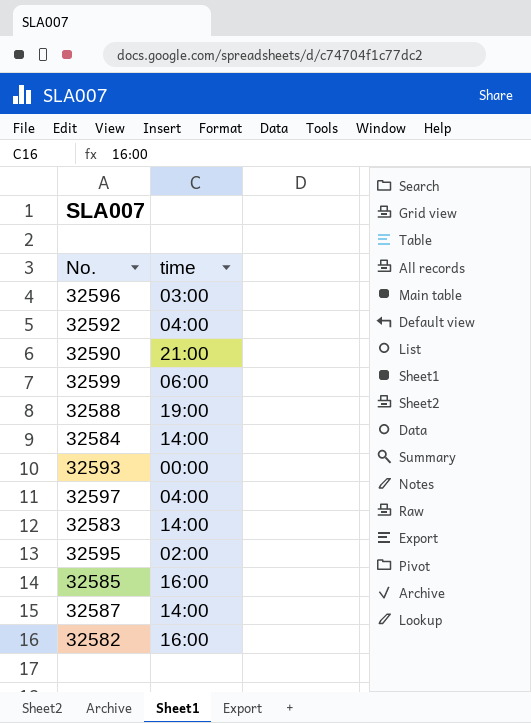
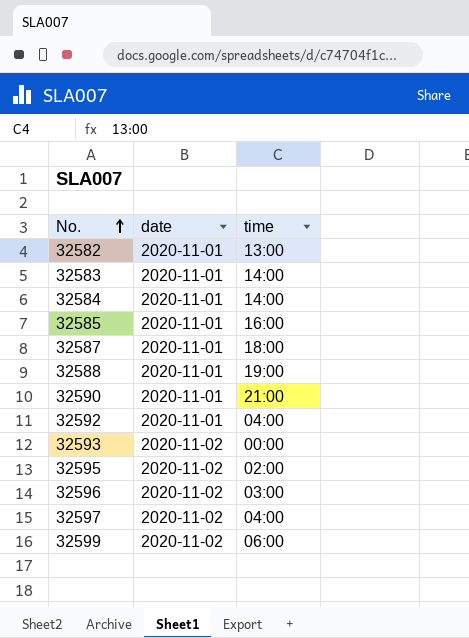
row order: none -> No. ascending
column date | position: none -> 2
32582 | time: 16:00 -> 13:00
32587 | time: 14:00 -> 18:00

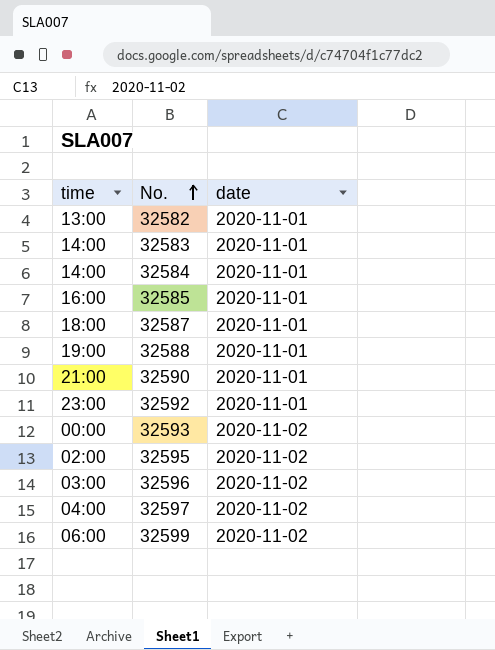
column time | position: 3 -> 1
32592 | time: 04:00 -> 23:00

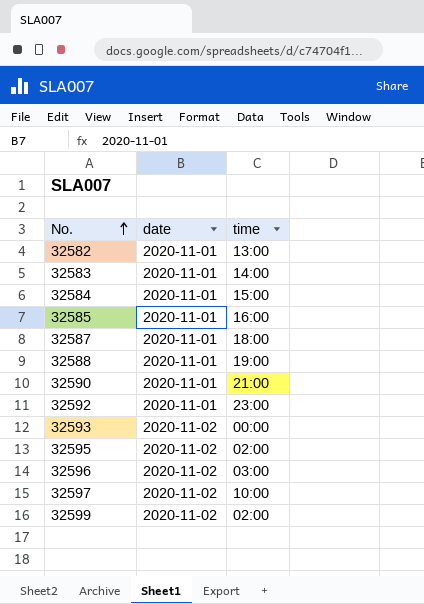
column time | position: 1 -> 3
32584 | time: 14:00 -> 15:00
32597 | time: 04:00 -> 10:00
32599 | time: 06:00 -> 02:00

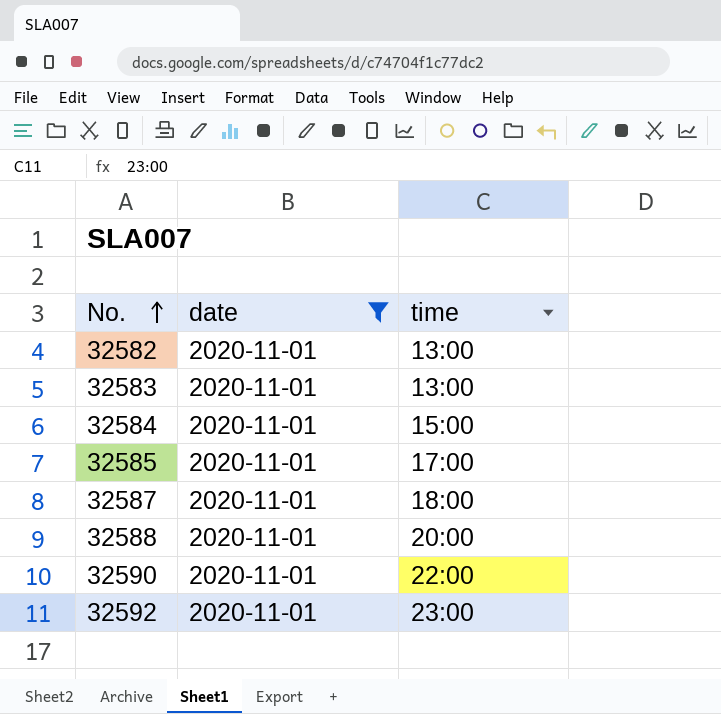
filter: none -> date = 2020-11-01
32583 | time: 14:00 -> 13:00
32585 | time: 16:00 -> 17:00
32588 | time: 19:00 -> 20:00
32590 | time: 21:00 -> 22:00

